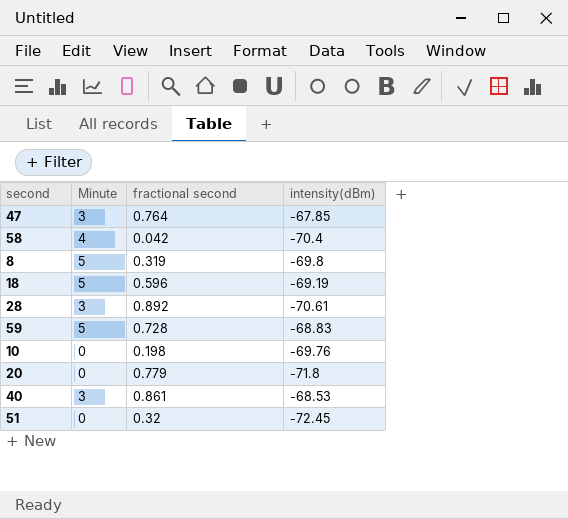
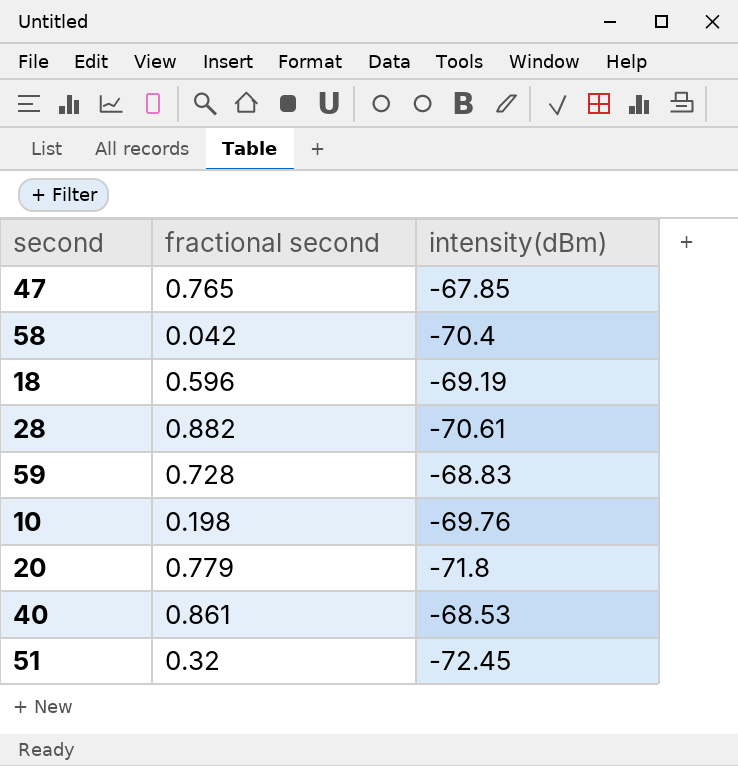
column Minute | position: 2 -> none
row 8: 5 | 0.319 | -69.8 -> none
47 | fractional second: 0.764 -> 0.765
28 | fractional second: 0.892 -> 0.882

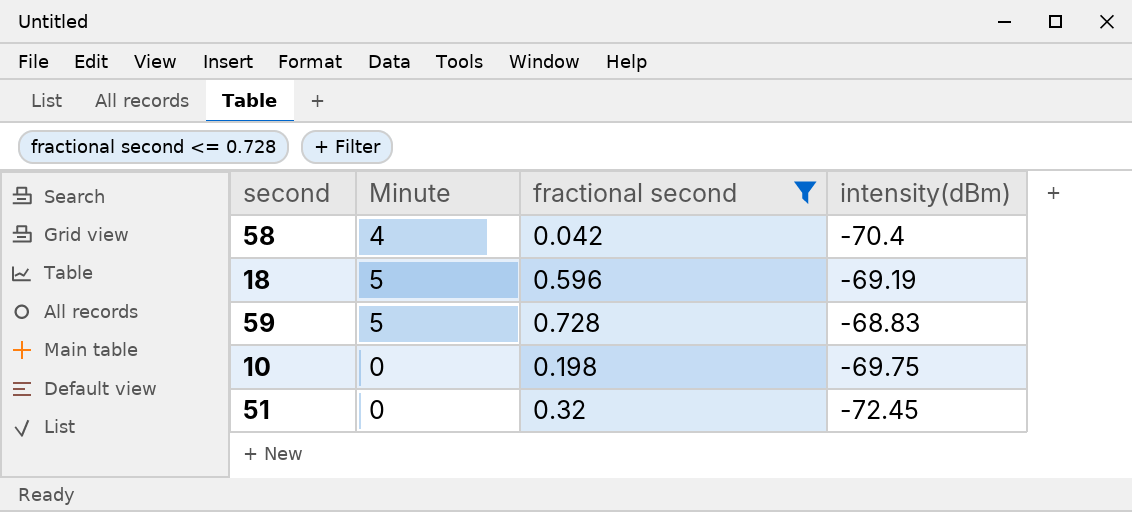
filter: none -> fractional second <= 0.728
column Minute | position: none -> 2
10 | intensity(dBm): -69.76 -> -69.75

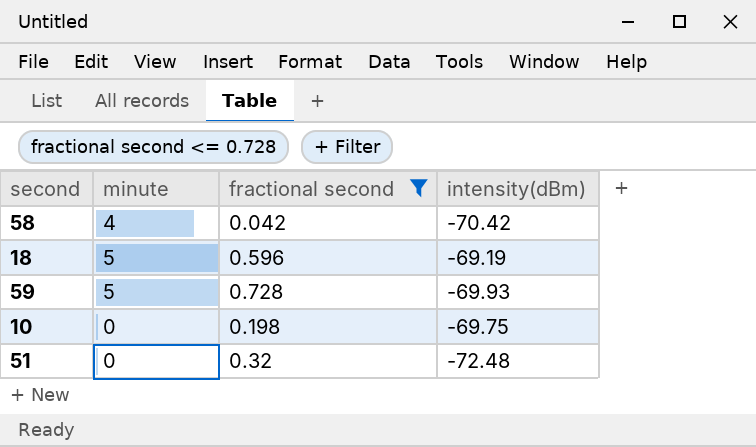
column name: Minute -> minute
58 | intensity(dBm): -70.4 -> -70.42
59 | intensity(dBm): -68.83 -> -69.93
51 | intensity(dBm): -72.45 -> -72.48

